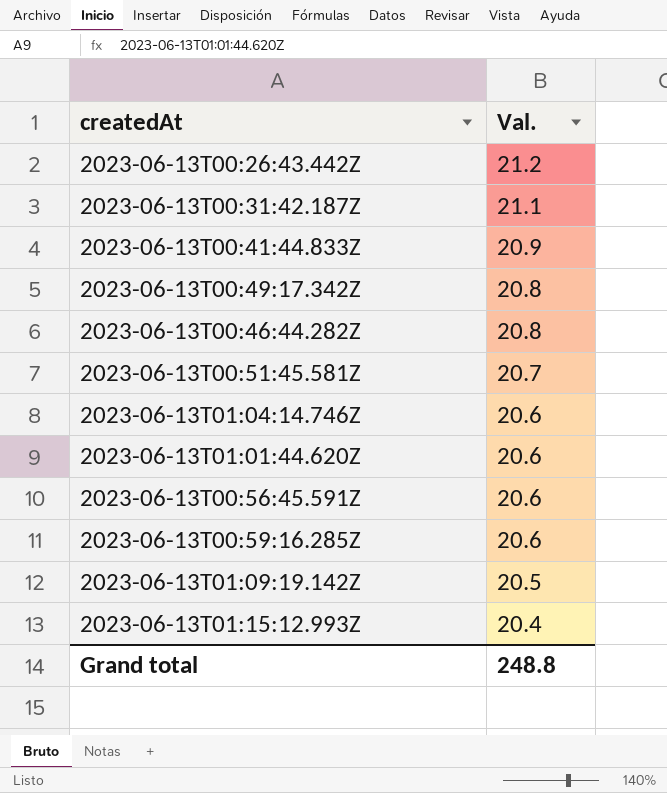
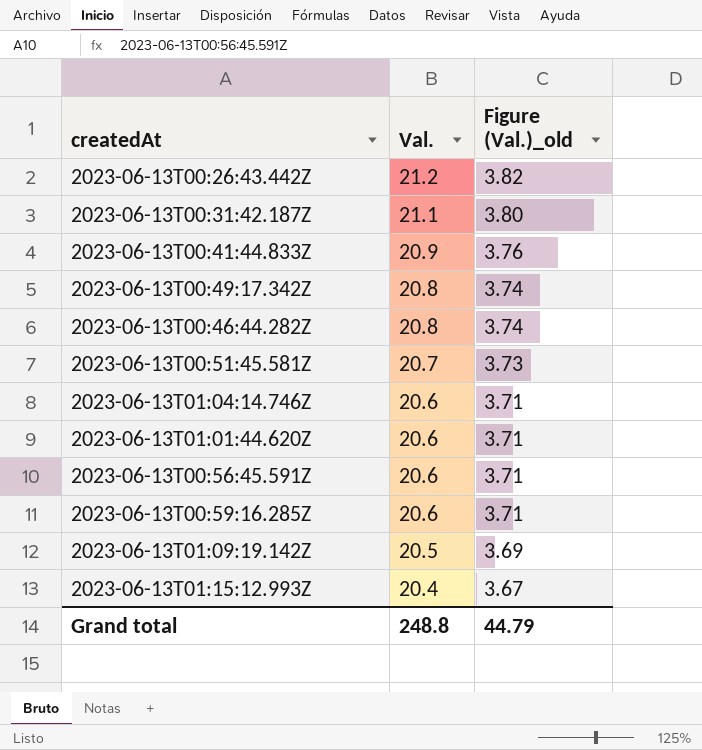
column Figure (Val.)_old | formula: none -> [Val.] * 0.18

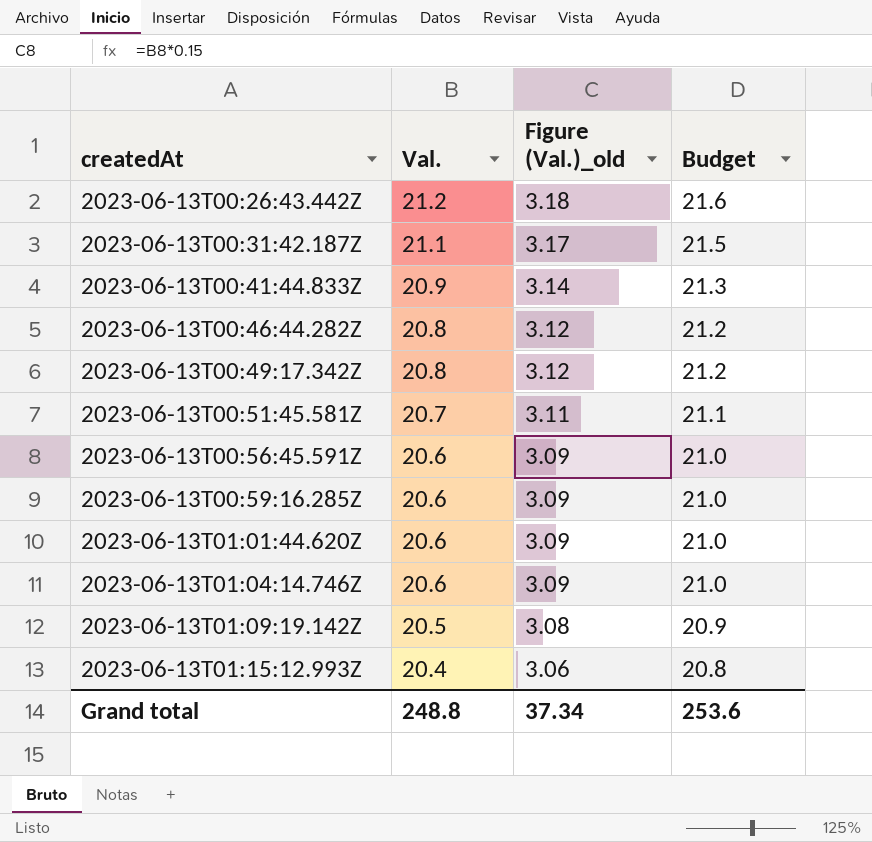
row order: Val. descending -> createdAt ascending
column Figure (Val.)_old | formula: [Val.] * 0.18 -> [Val.] * 0.15
column Budget | formula: none -> [Val.] * 1.02
Grand total | Figure (Val.)_old: 44.79 -> 37.34

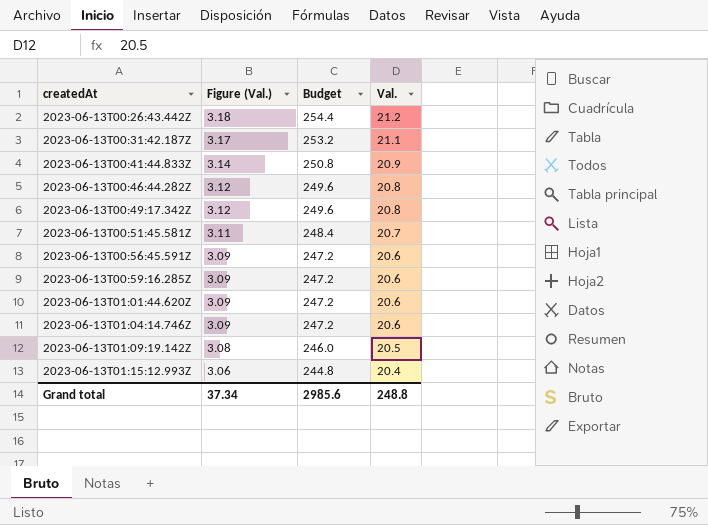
column name: Figure (Val.)_old -> Figure (Val.)
column Budget | formula: [Val.] * 1.02 -> [Val.] * 12
column Val. | position: 2 -> 4
Grand total | Budget: 253.6 -> 2985.6

